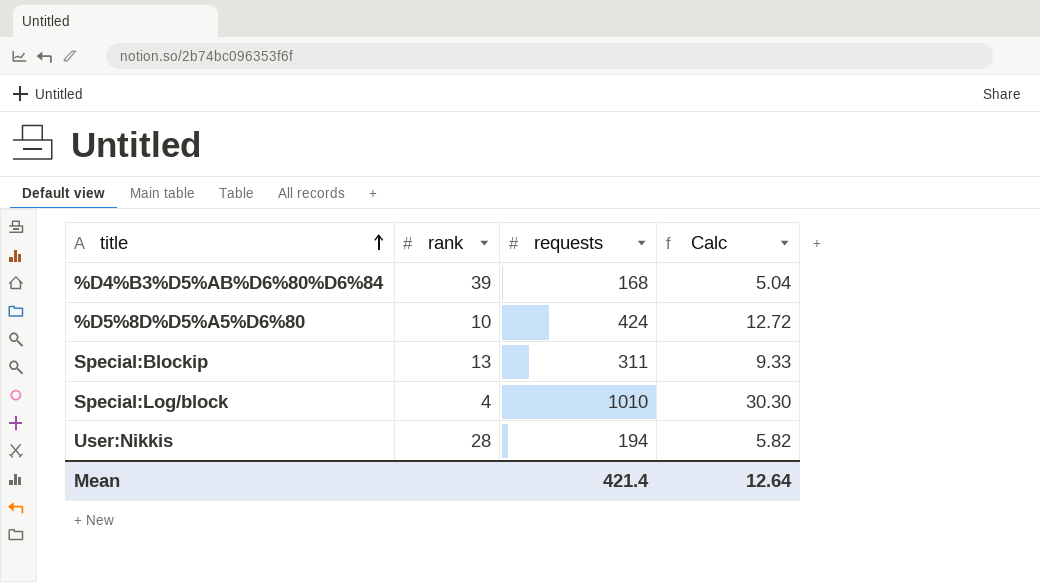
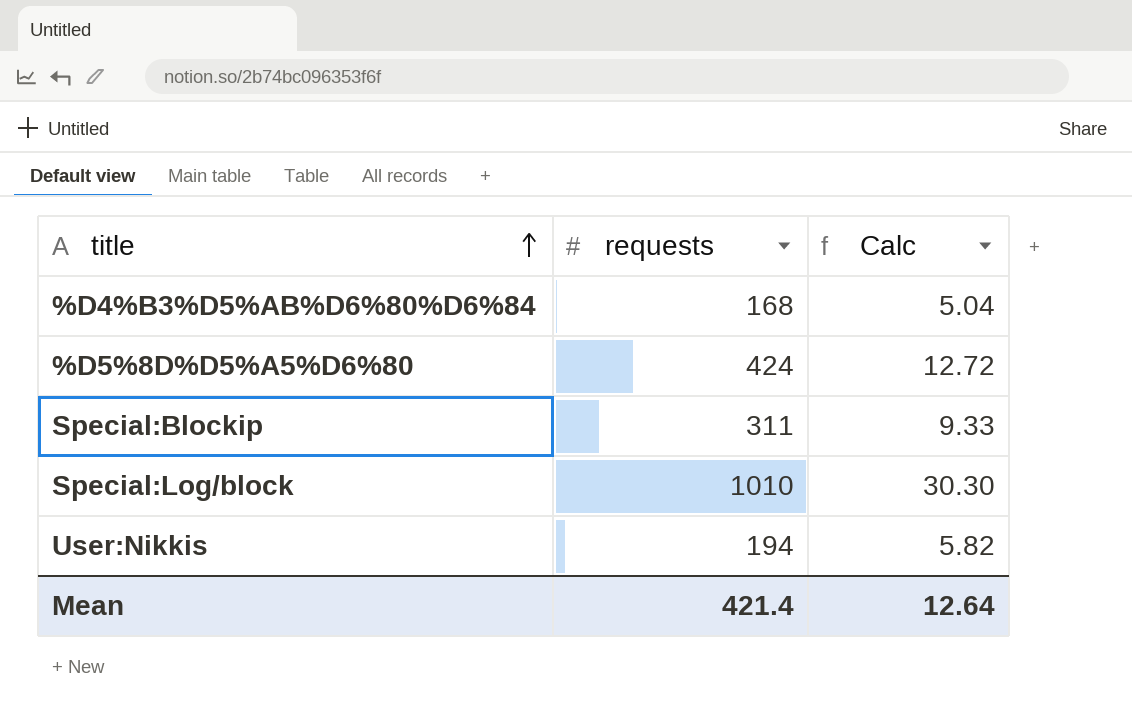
column rank | position: 2 -> none

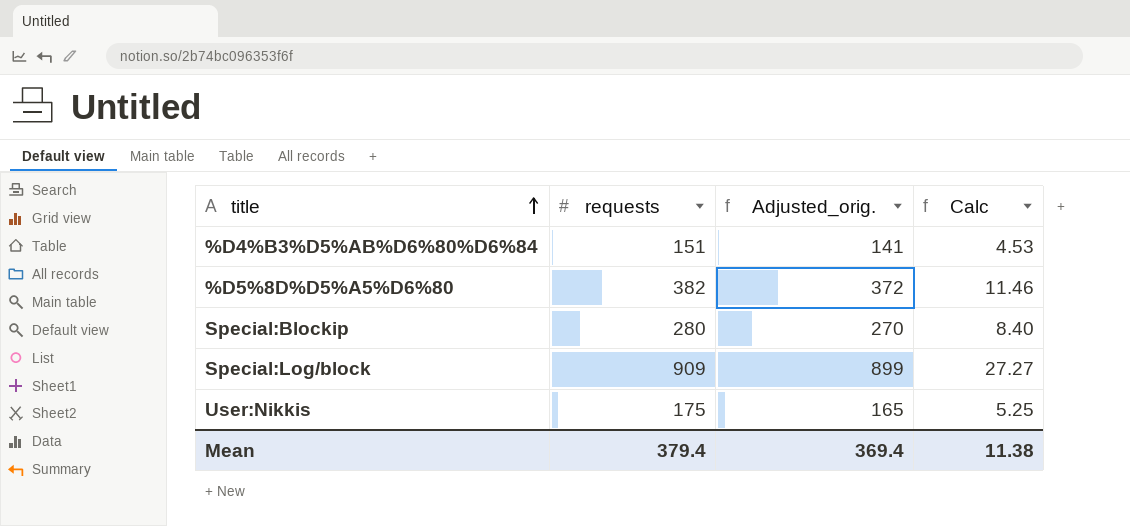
column Adjusted_orig. | formula: none -> [requests] - 10
%D4%B3%D5%AB%D6%80%D6%84 | requests: 168 -> 151
%D4%B3%D5%AB%D6%80%D6%84 | Calc: 5.04 -> 4.53
%D5%8D%D5%A5%D6%80 | requests: 424 -> 382
%D5%8D%D5%A5%D6%80 | Calc: 12.72 -> 11.46
Special:Blockip | requests: 311 -> 280
Special:Blockip | Calc: 9.33 -> 8.40
Special:Log/block | requests: 1010 -> 909
Special:Log/block | Calc: 30.30 -> 27.27
User:Nikkis | requests: 194 -> 175
User:Nikkis | Calc: 5.82 -> 5.25
Mean | requests: 421.4 -> 379.4
Mean | Calc: 12.64 -> 11.38

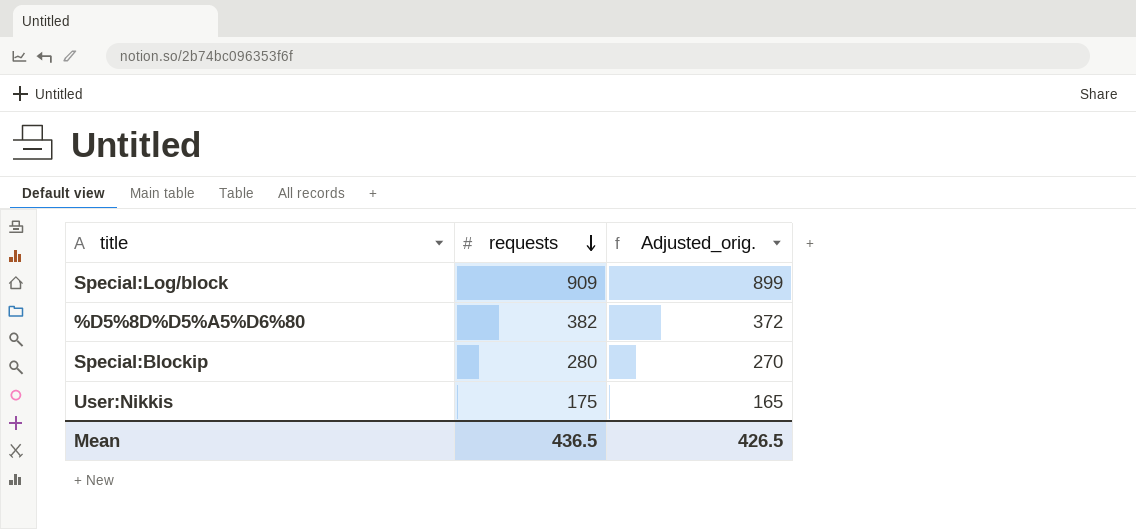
row order: title ascending -> requests descending
column Calc | formula: [requests] * 0.03 -> none
row %D4%B3%D5%AB%D6%80%D6%84: 151 | 141 | 4.53 -> none
Mean | requests: 379.4 -> 436.5
Mean | Adjusted_orig.: 369.4 -> 426.5

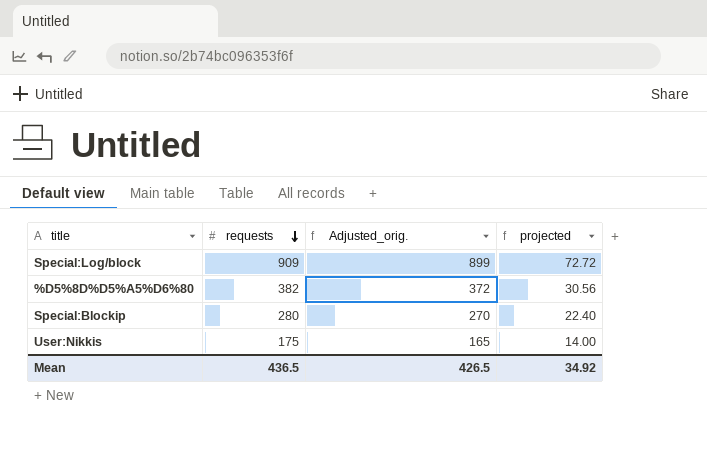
column projected | formula: none -> [requests] * 0.08

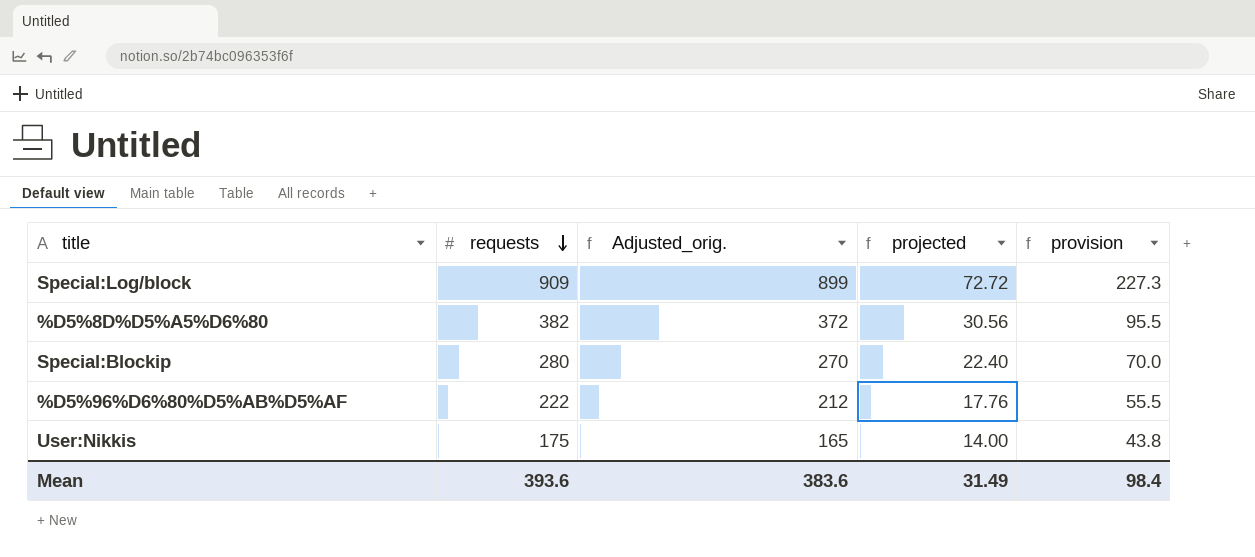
column provision | formula: none -> [requests] * 0.25
row %D5%96%D6%80%D5%AB%D5%AF: none -> 222 | 212 | 17.76 | 55.5
Mean | requests: 436.5 -> 393.6
Mean | Adjusted_orig.: 426.5 -> 383.6
Mean | projected: 34.92 -> 31.49

